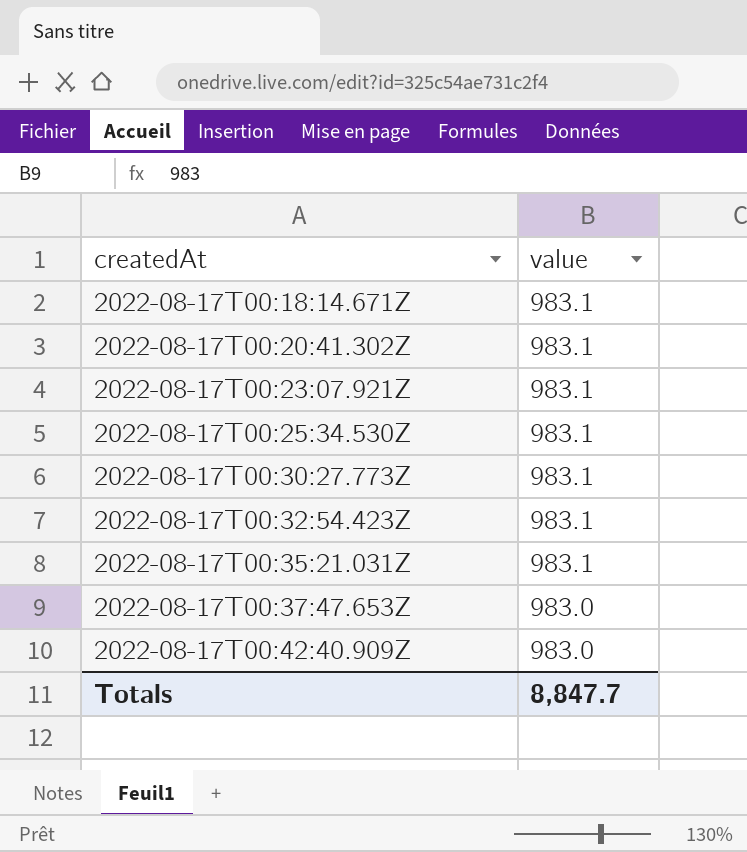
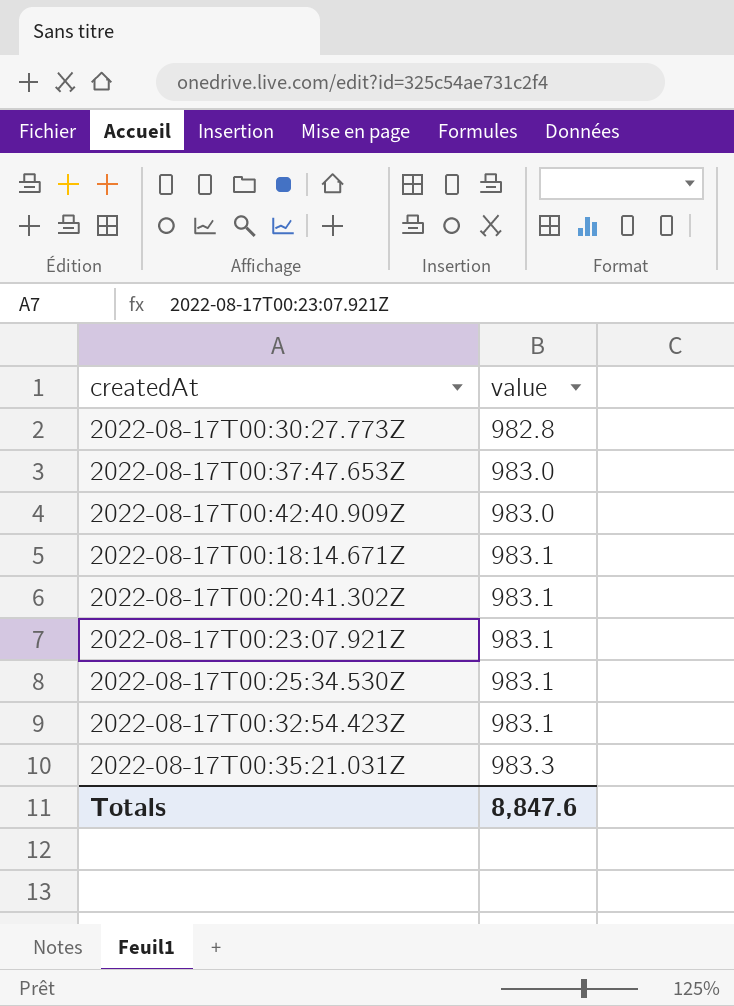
row order: createdAt ascending -> value ascending
2022-08-17T00:30:27.773Z | value: 983.1 -> 982.8
2022-08-17T00:35:21.031Z | value: 983.1 -> 983.3
Totals | value: 8,847.7 -> 8,847.6

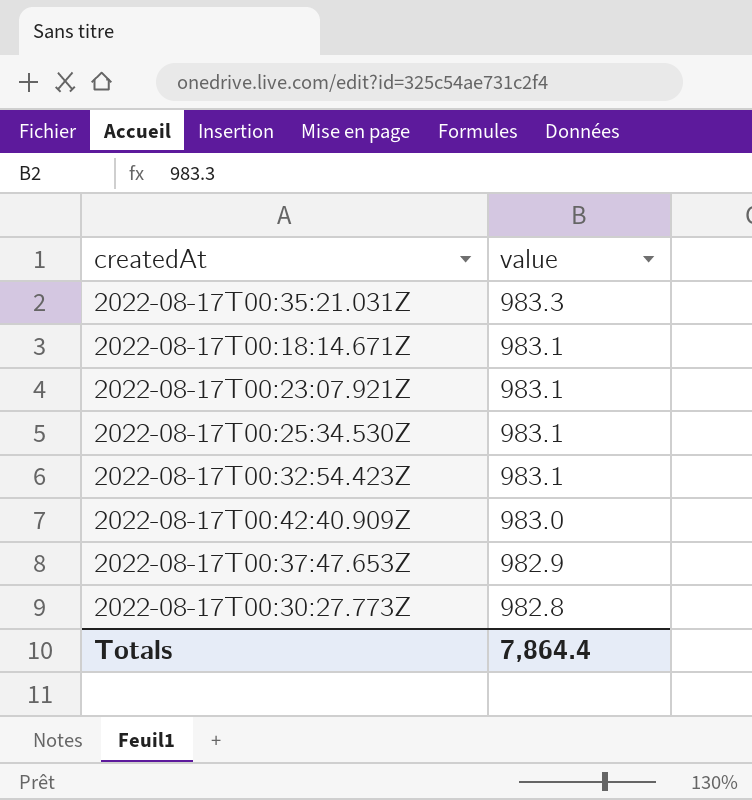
row order: value ascending -> value descending
row 2022-08-17T00:20:41.302Z: 983.1 -> none
2022-08-17T00:37:47.653Z | value: 983.0 -> 982.9
Totals | value: 8,847.6 -> 7,864.4

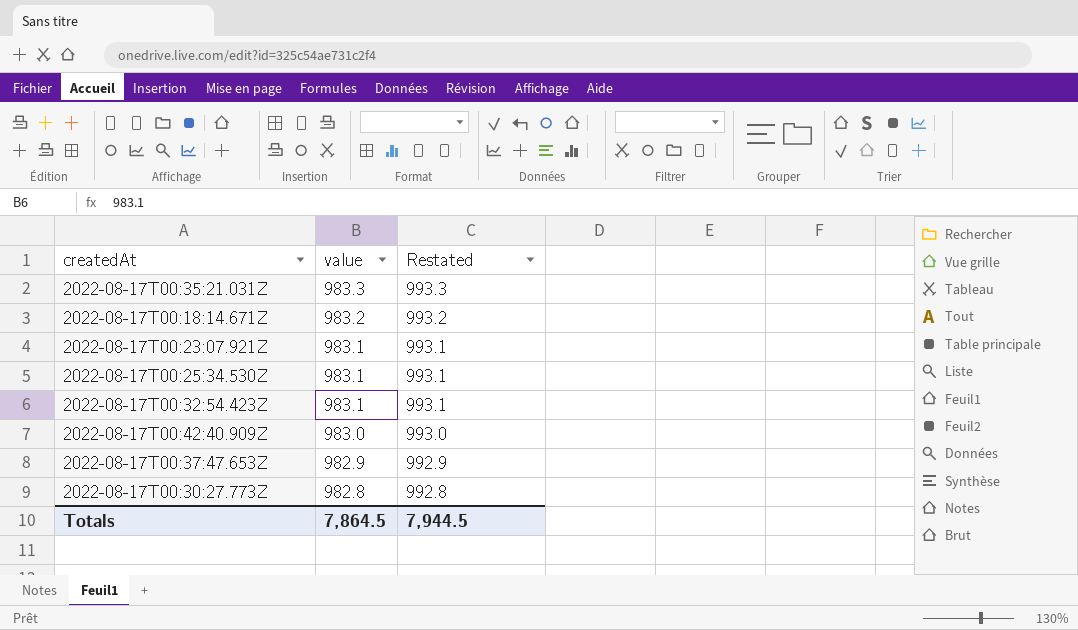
column Restated | formula: none -> [value] + 10
2022-08-17T00:18:14.671Z | value: 983.1 -> 983.2
Totals | value: 7,864.4 -> 7,864.5

